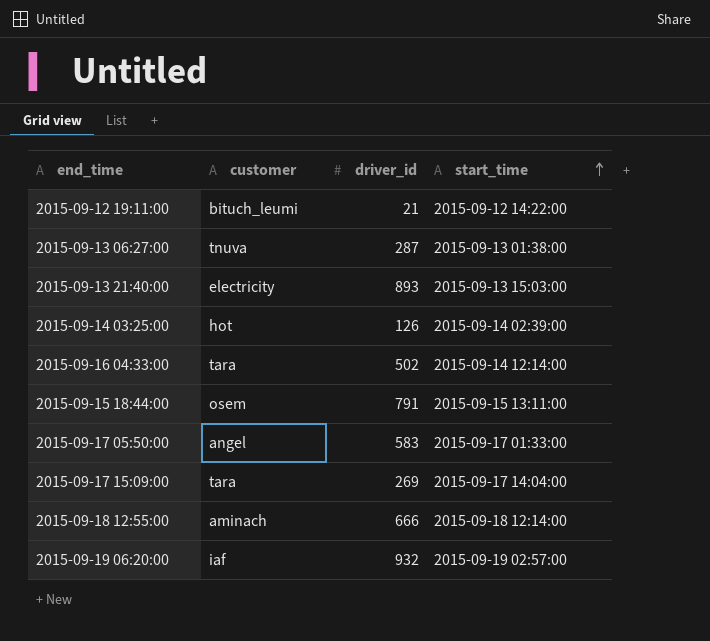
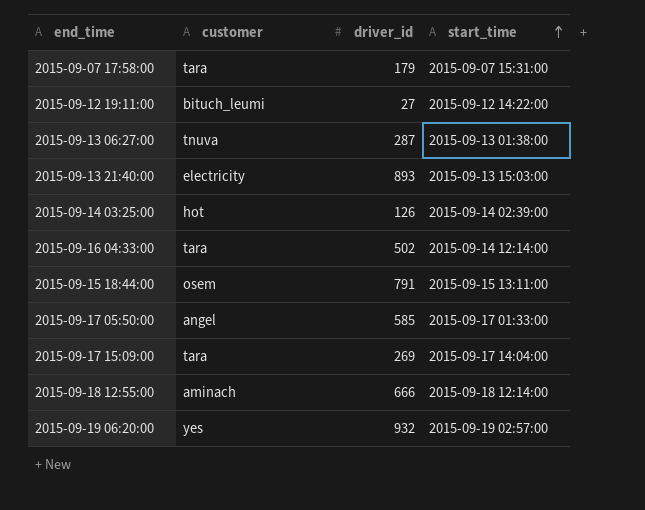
row 2015-09-07 17:58:00: none -> tara | 179 | 2015-09-07 15:31:00
2015-09-12 19:11:00 | driver_id: 21 -> 27
2015-09-17 05:50:00 | driver_id: 583 -> 585
2015-09-19 06:20:00 | customer: iaf -> yes

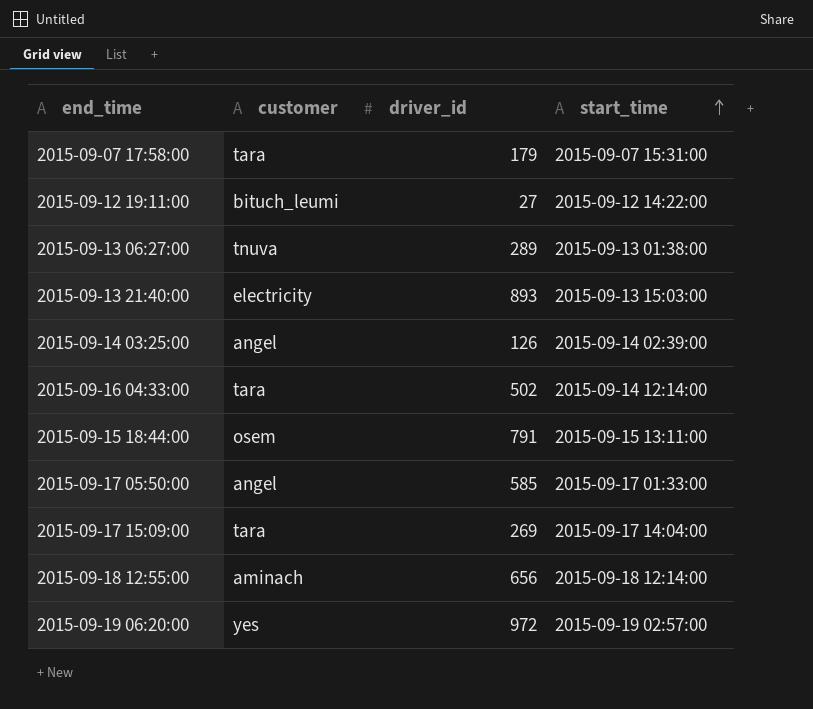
2015-09-13 06:27:00 | driver_id: 287 -> 289
2015-09-14 03:25:00 | customer: hot -> angel
2015-09-18 12:55:00 | driver_id: 666 -> 656
2015-09-19 06:20:00 | driver_id: 932 -> 972

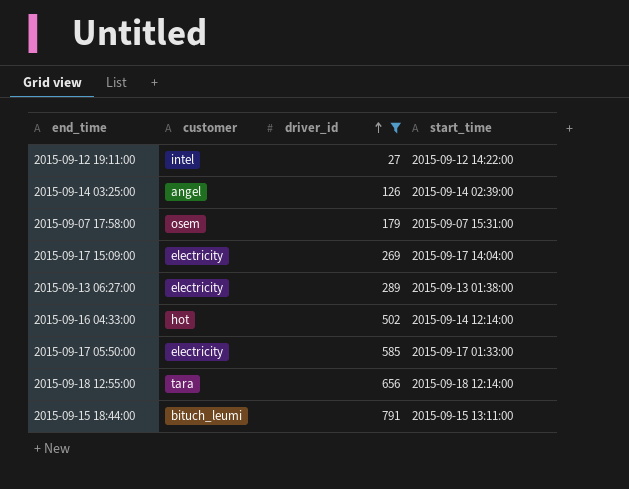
filter: none -> driver_id <= 791
row order: start_time ascending -> driver_id ascending
2015-09-12 19:11:00 | customer: bituch_leumi -> intel
2015-09-07 17:58:00 | customer: tara -> osem
2015-09-17 15:09:00 | customer: tara -> electricity
2015-09-13 06:27:00 | customer: tnuva -> electricity
2015-09-16 04:33:00 | customer: tara -> hot
2015-09-17 05:50:00 | customer: angel -> electricity
2015-09-18 12:55:00 | customer: aminach -> tara
2015-09-15 18:44:00 | customer: osem -> bituch_leumi

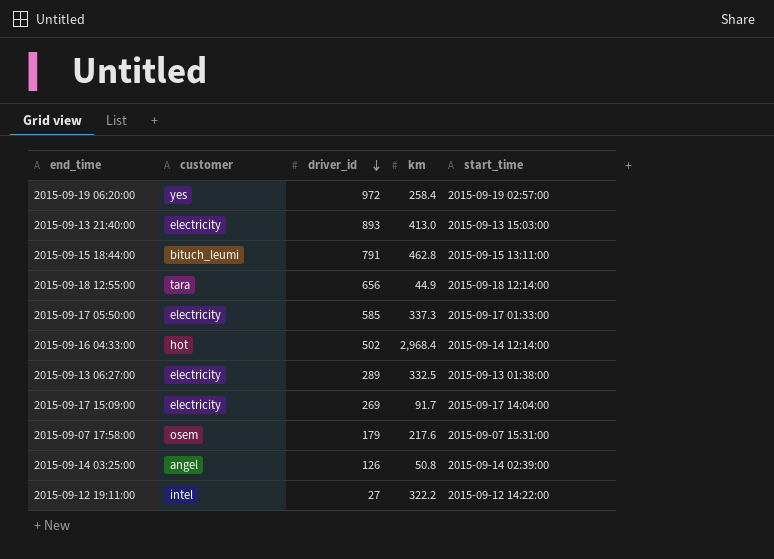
filter: driver_id <= 791 -> none
row order: driver_id ascending -> driver_id descending
column km | position: none -> 4

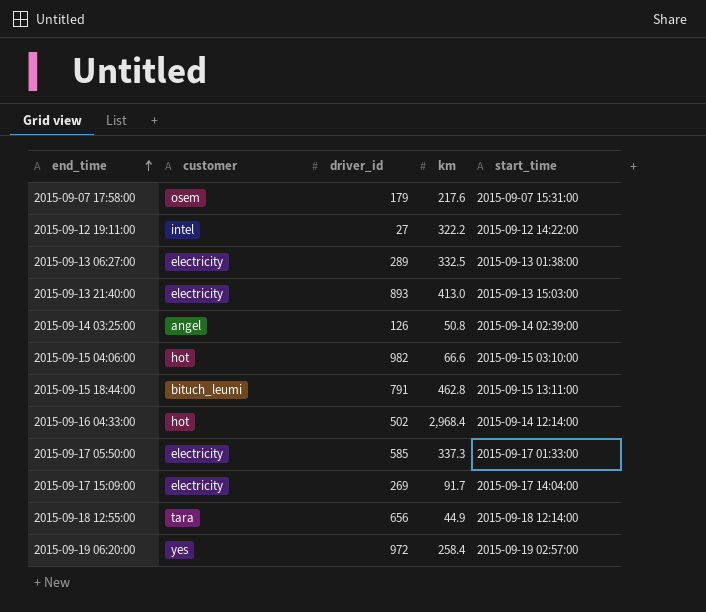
row order: driver_id descending -> end_time ascending
row 2015-09-15 04:06:00: none -> hot | 982 | 66.6 | 2015-09-15 03:10:00

